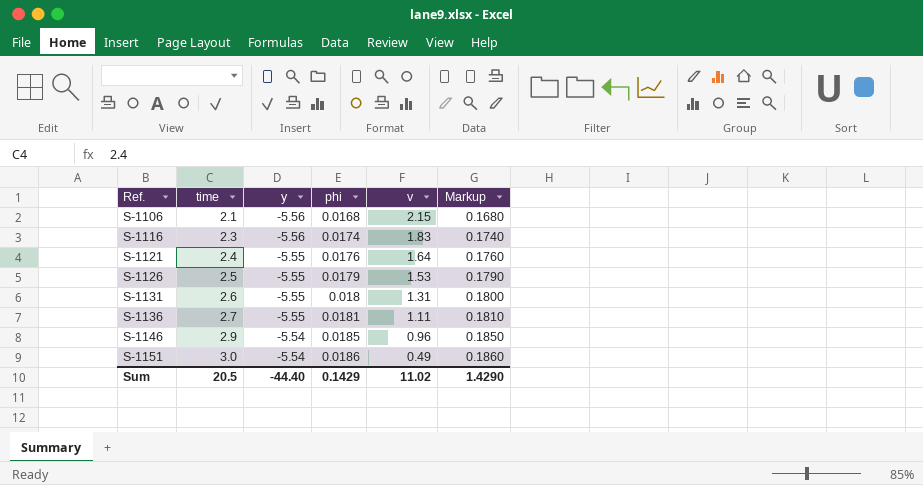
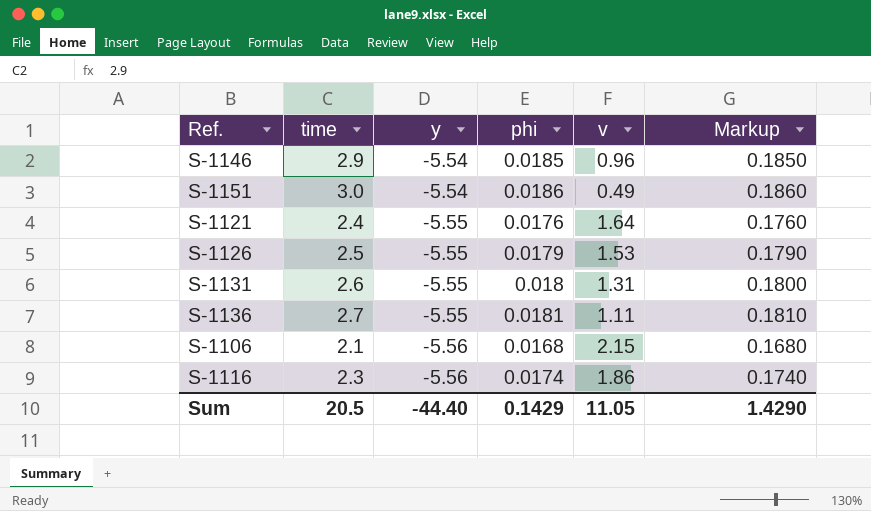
row order: Ref. ascending -> y descending
S-1116 | v: 1.83 -> 1.86
Sum | v: 11.02 -> 11.05

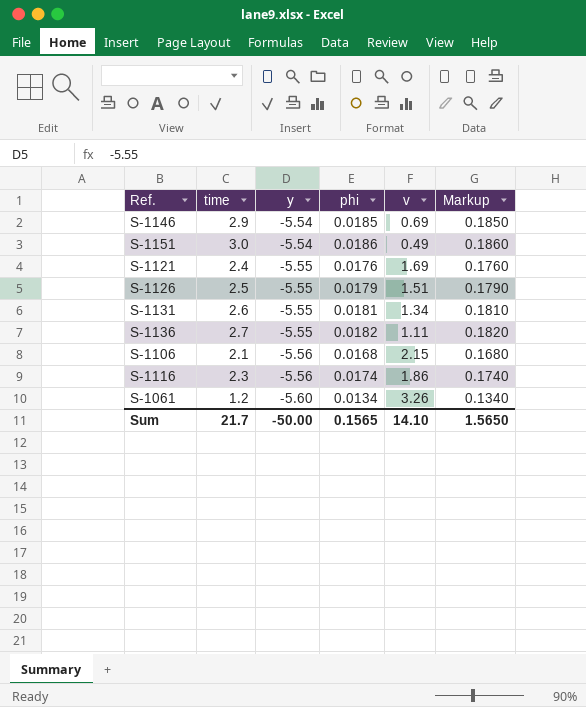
S-1146 | v: 0.96 -> 0.69
S-1121 | v: 1.64 -> 1.69
S-1126 | v: 1.53 -> 1.51
S-1131 | phi: 0.018 -> 0.0181
S-1131 | v: 1.31 -> 1.34
S-1131 | Markup: 0.1800 -> 0.1810
S-1136 | phi: 0.0181 -> 0.0182
S-1136 | Markup: 0.1810 -> 0.1820
row S-1061: none -> 1.2 | -5.60 | 0.0134 | 3.26 | 0.1340
Sum | time: 20.5 -> 21.7
Sum | y: -44.40 -> -50.00
Sum | phi: 0.1429 -> 0.1565
Sum | v: 11.05 -> 14.10
Sum | Markup: 1.4290 -> 1.5650

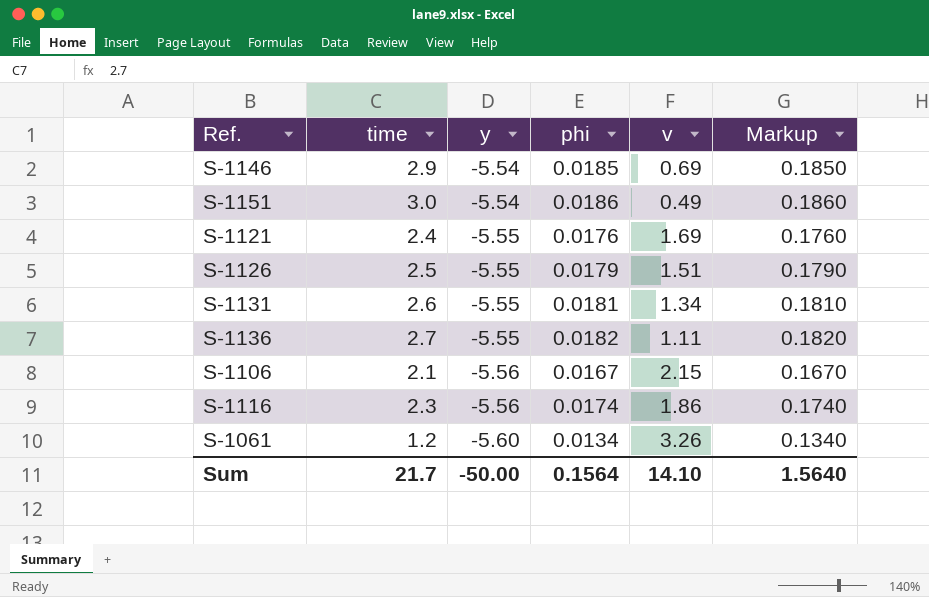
S-1106 | phi: 0.0168 -> 0.0167
S-1106 | Markup: 0.1680 -> 0.1670
Sum | phi: 0.1565 -> 0.1564
Sum | Markup: 1.5650 -> 1.5640

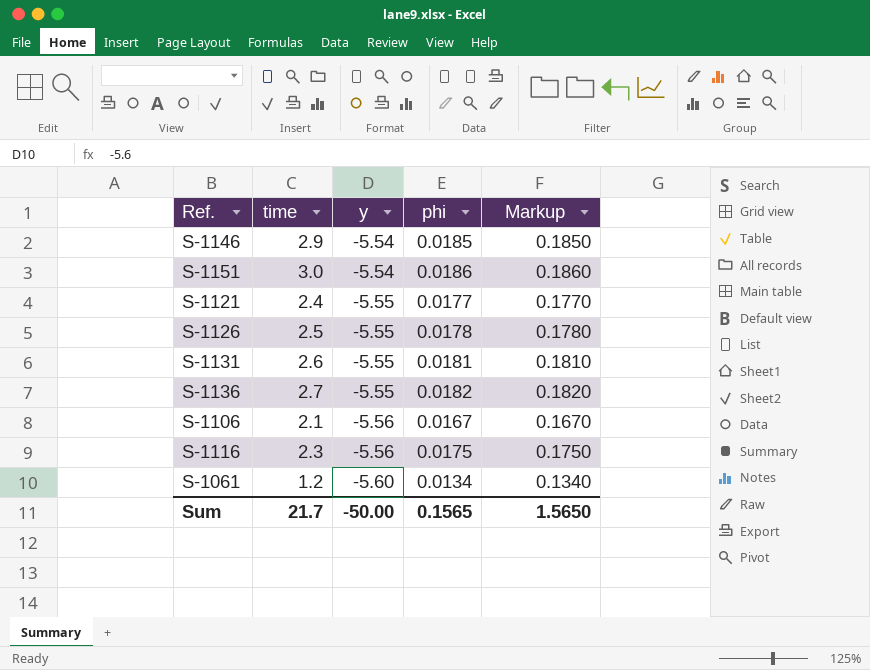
column v | position: 5 -> none
S-1121 | phi: 0.0176 -> 0.0177
S-1121 | Markup: 0.1760 -> 0.1770
S-1126 | phi: 0.0179 -> 0.0178
S-1126 | Markup: 0.1790 -> 0.1780
S-1116 | phi: 0.0174 -> 0.0175
S-1116 | Markup: 0.1740 -> 0.1750
Sum | phi: 0.1564 -> 0.1565
Sum | Markup: 1.5640 -> 1.5650

